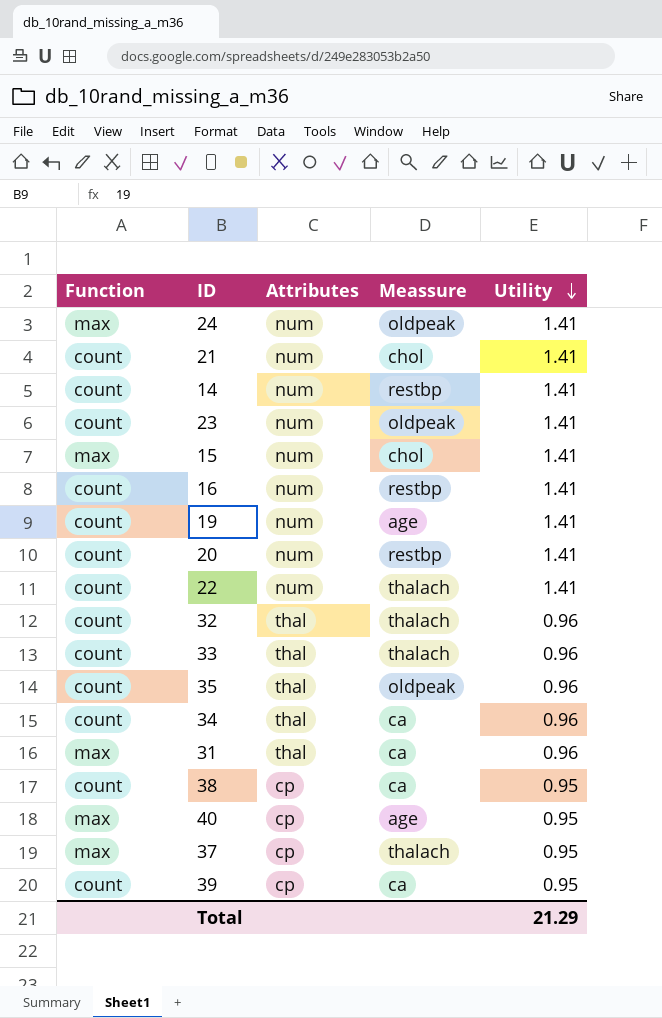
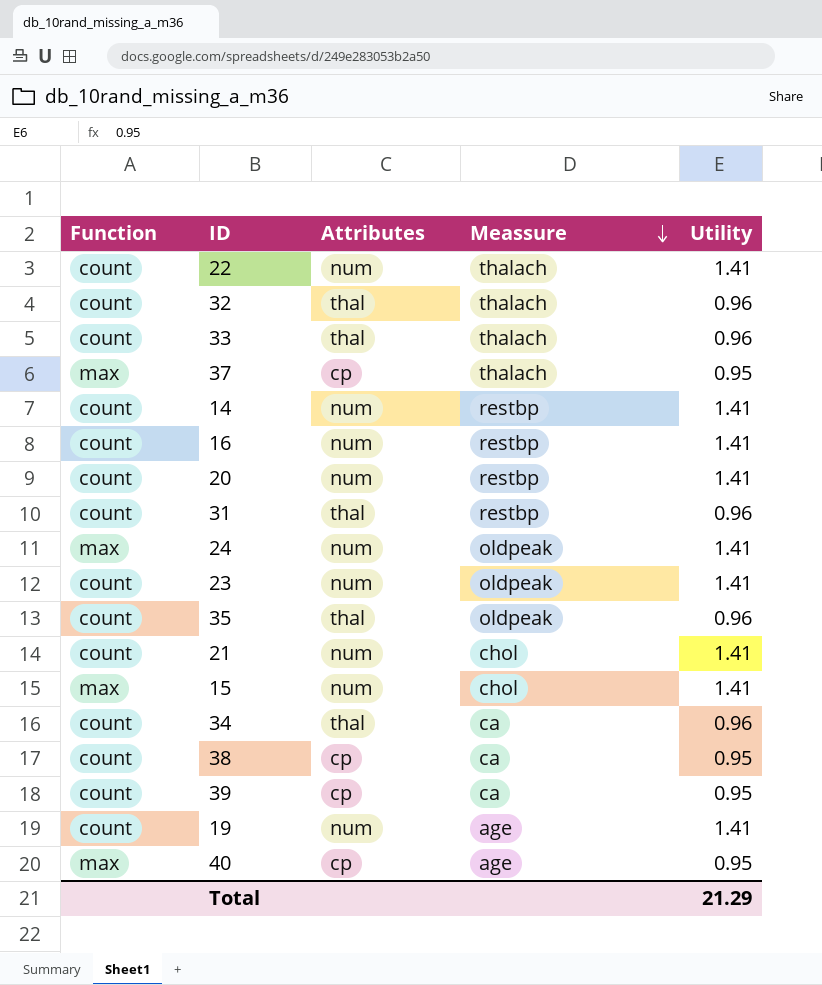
row order: Utility descending -> Meassure descending
31 | Function: max -> count
31 | Meassure: ca -> restbp

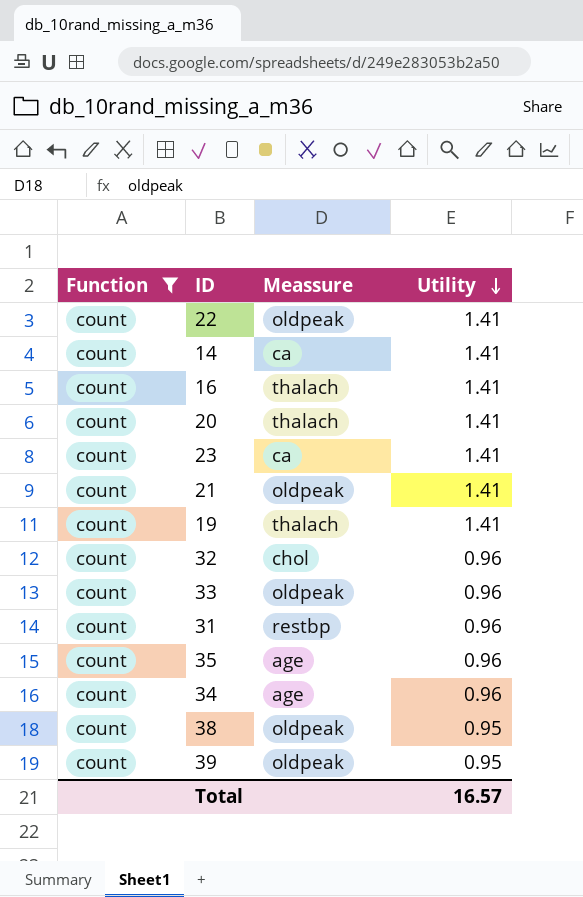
filter: none -> Function = count
row order: Meassure descending -> Utility descending
column Attributes | position: 3 -> none
22 | Meassure: thalach -> oldpeak
14 | Meassure: restbp -> ca
16 | Meassure: restbp -> thalach
20 | Meassure: restbp -> thalach
23 | Meassure: oldpeak -> ca
21 | Meassure: chol -> oldpeak
19 | Meassure: age -> thalach
32 | Meassure: thalach -> chol
33 | Meassure: thalach -> oldpeak
35 | Meassure: oldpeak -> age
34 | Meassure: ca -> age
38 | Meassure: ca -> oldpeak
39 | Meassure: ca -> oldpeak
Total | Utility: 21.29 -> 16.57

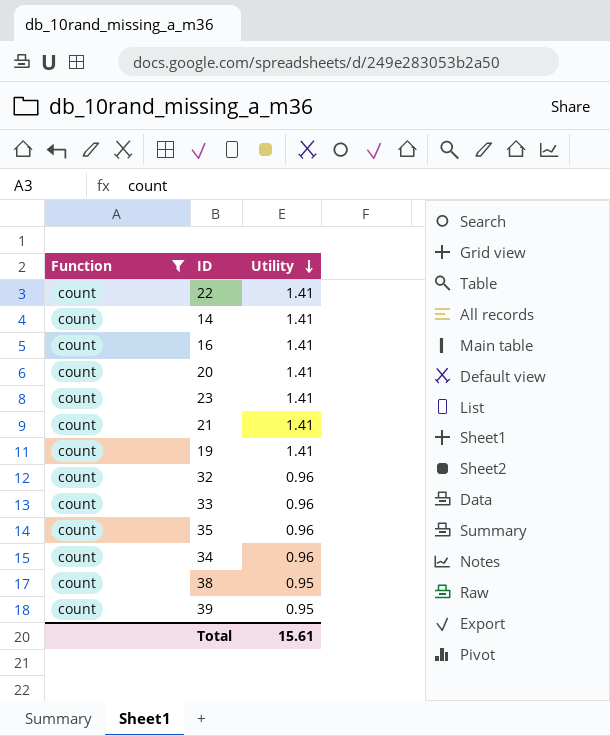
column Meassure | position: 3 -> none
row 31: count | restbp | 0.96 -> none
Total | Utility: 16.57 -> 15.61

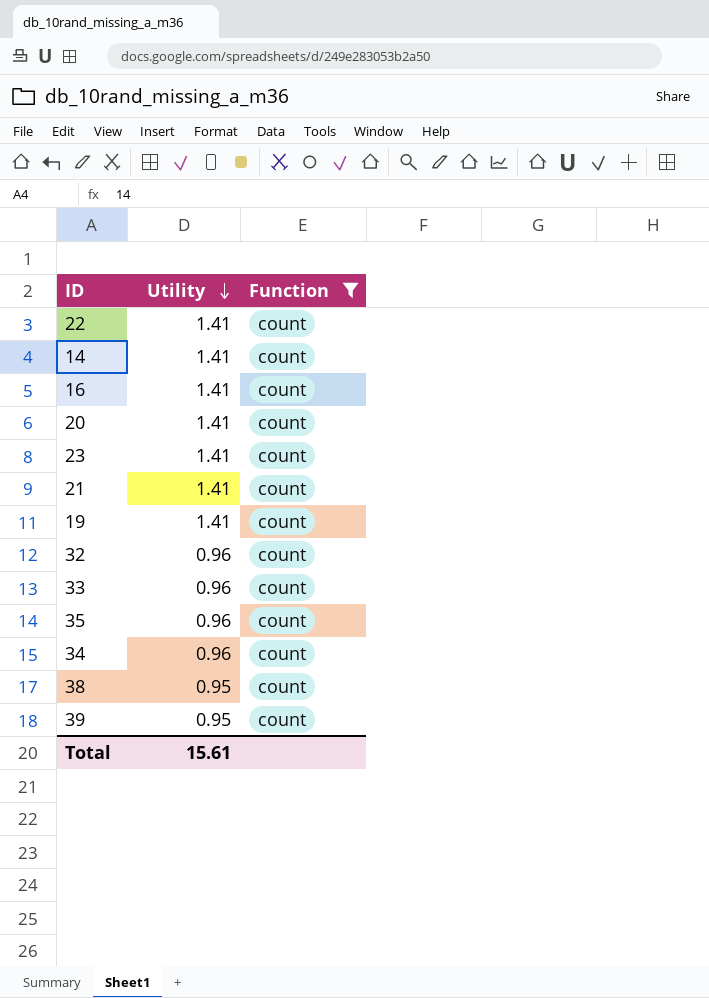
column Function | position: 1 -> 3

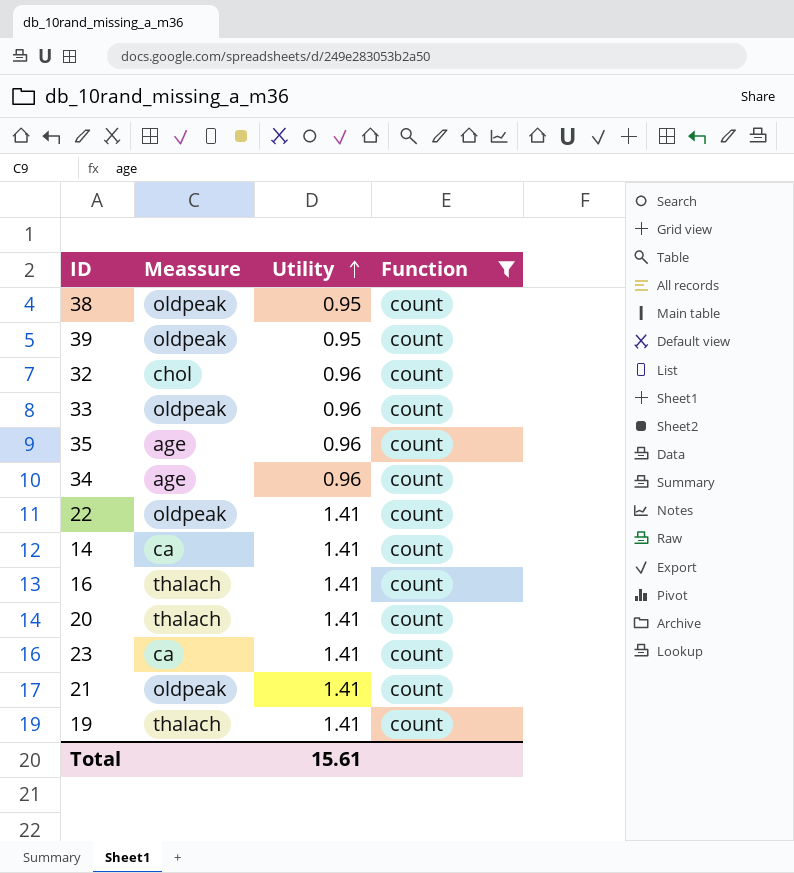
row order: Utility descending -> Utility ascending
column Meassure | position: none -> 2

